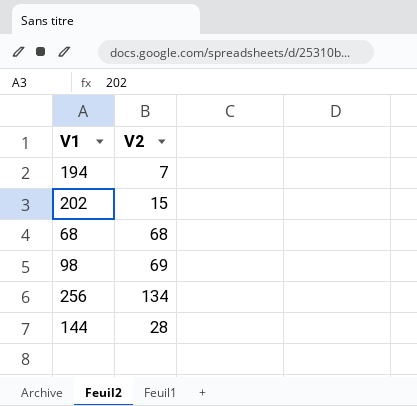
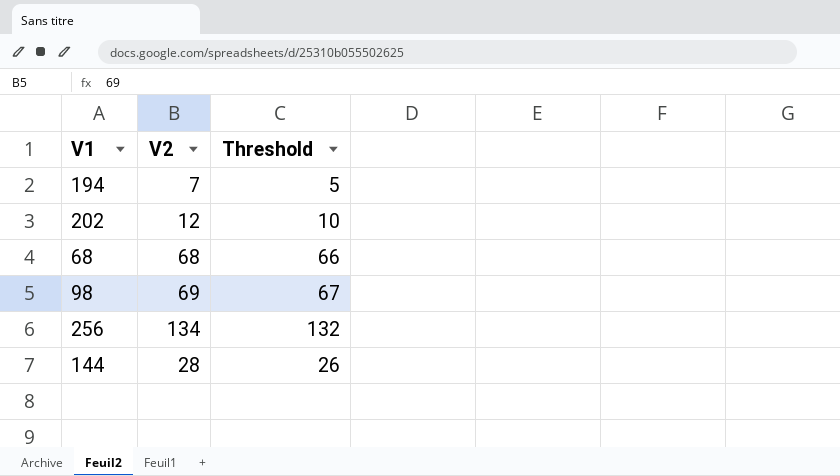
column Threshold | formula: none -> [V2] - 2
202 | V2: 15 -> 12

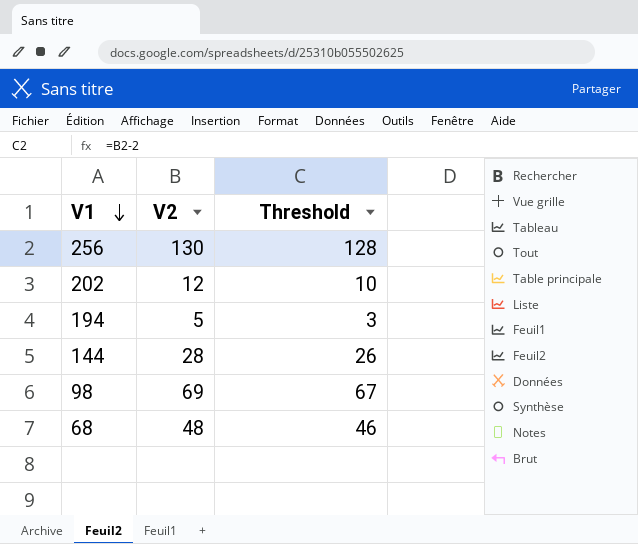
row order: none -> V1 descending
256 | V2: 134 -> 130
256 | Threshold: 132 -> 128
194 | V2: 7 -> 5
194 | Threshold: 5 -> 3
68 | V2: 68 -> 48
68 | Threshold: 66 -> 46

